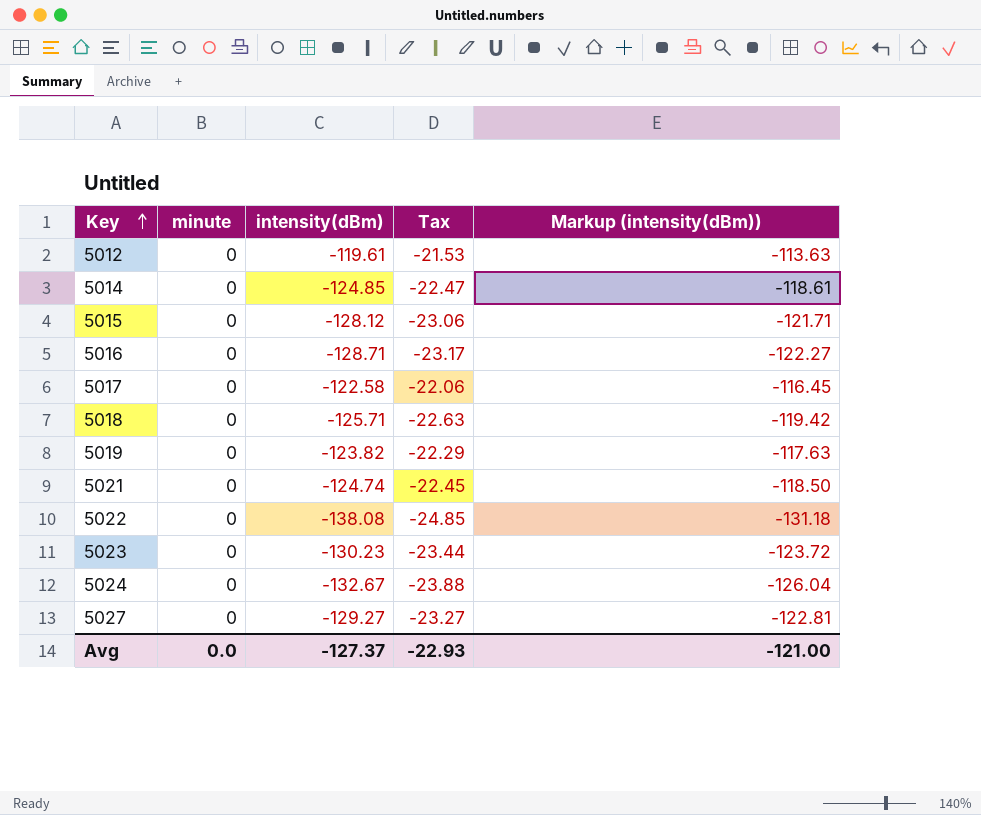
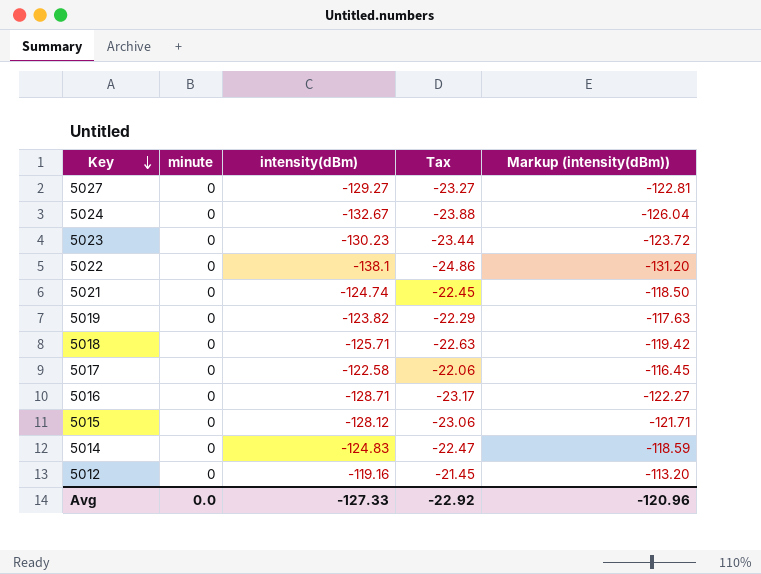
row order: Key ascending -> Key descending
5022 | intensity(dBm): -138.08 -> -138.1
5022 | Tax: -24.85 -> -24.86
5022 | Markup (intensity(dBm)): -131.18 -> -131.20
5014 | intensity(dBm): -124.85 -> -124.83
5014 | Markup (intensity(dBm)): -118.61 -> -118.59
5012 | intensity(dBm): -119.61 -> -119.16
5012 | Tax: -21.53 -> -21.45
5012 | Markup (intensity(dBm)): -113.63 -> -113.20
Avg | intensity(dBm): -127.37 -> -127.33
Avg | Tax: -22.93 -> -22.92
Avg | Markup (intensity(dBm)): -121.00 -> -120.96

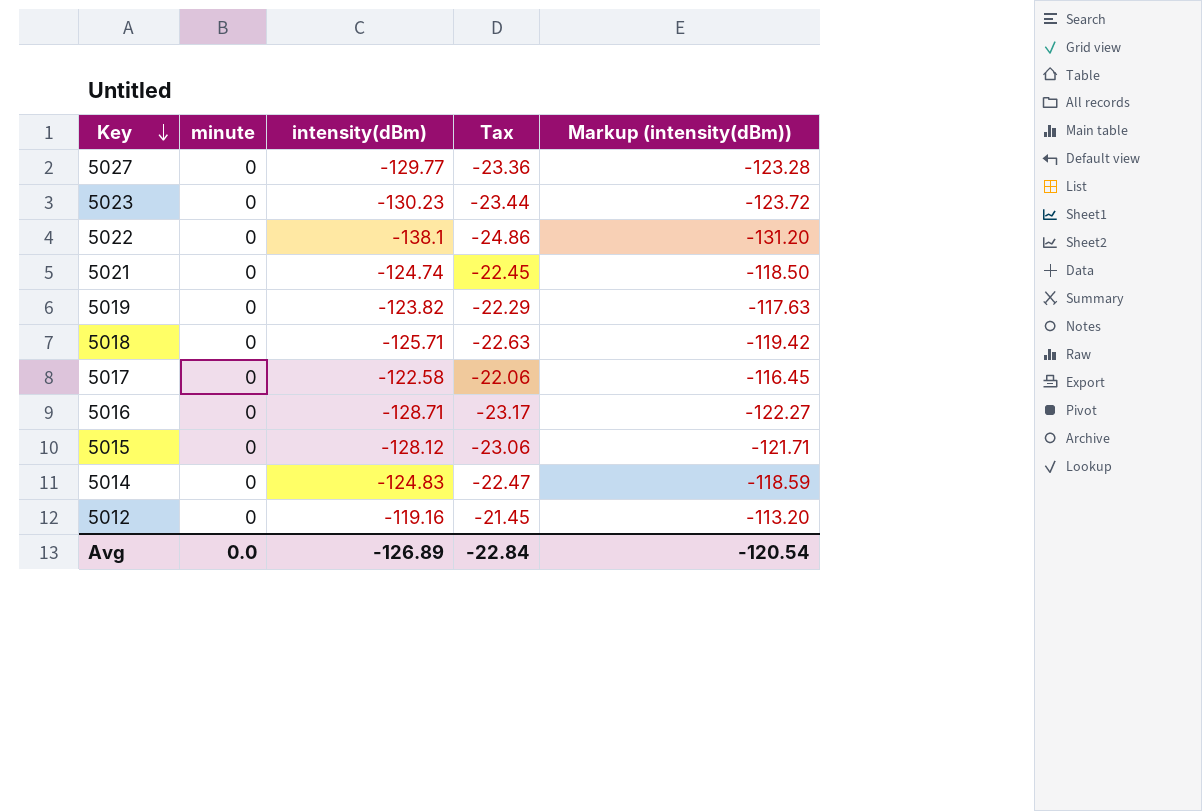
row 5024: 0 | -132.67 | -23.88 | -126.04 -> none
5027 | intensity(dBm): -129.27 -> -129.77
5027 | Tax: -23.27 -> -23.36
5027 | Markup (intensity(dBm)): -122.81 -> -123.28
Avg | intensity(dBm): -127.33 -> -126.89
Avg | Tax: -22.92 -> -22.84
Avg | Markup (intensity(dBm)): -120.96 -> -120.54

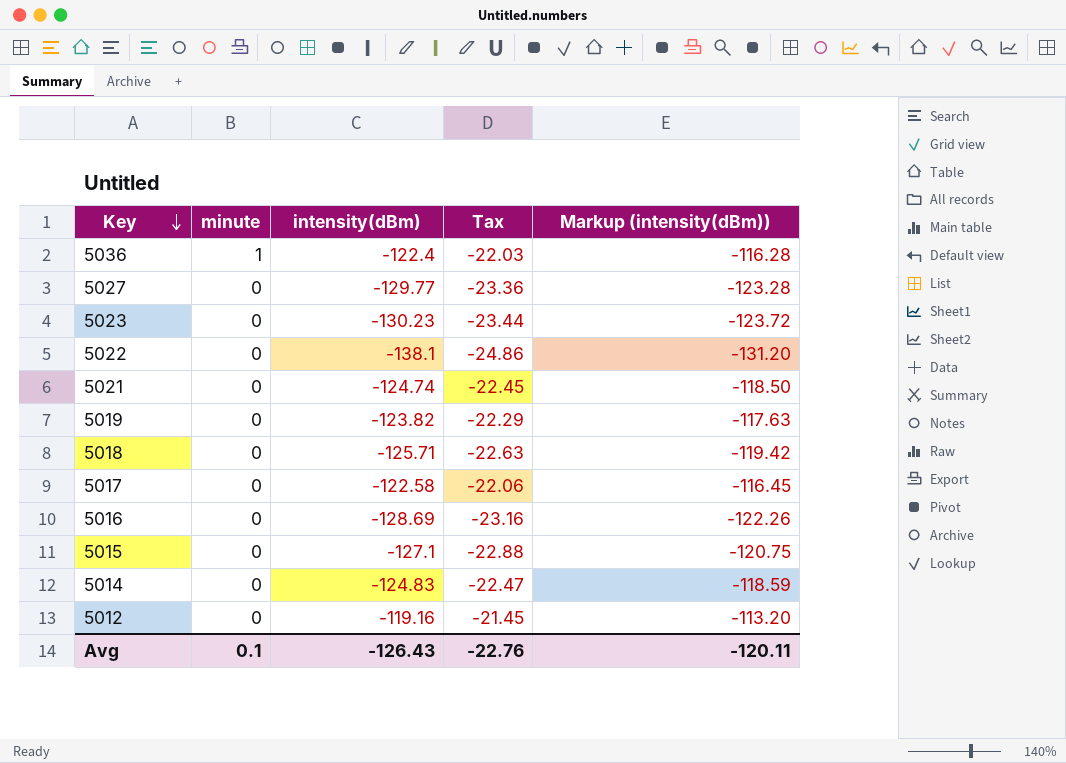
row 5036: none -> 1 | -122.4 | -22.03 | -116.28
5016 | intensity(dBm): -128.71 -> -128.69
5016 | Tax: -23.17 -> -23.16
5016 | Markup (intensity(dBm)): -122.27 -> -122.26
5015 | intensity(dBm): -128.12 -> -127.1
5015 | Tax: -23.06 -> -22.88
5015 | Markup (intensity(dBm)): -121.71 -> -120.75
Avg | minute: 0.0 -> 0.1
Avg | intensity(dBm): -126.89 -> -126.43
Avg | Tax: -22.84 -> -22.76
Avg | Markup (intensity(dBm)): -120.54 -> -120.11

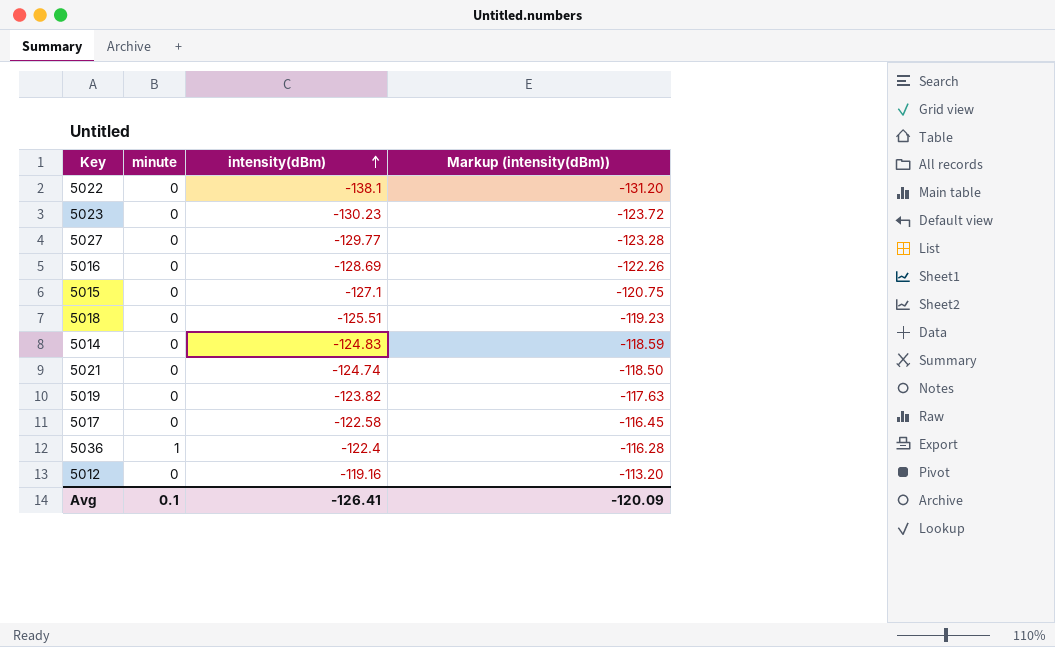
row order: Key descending -> intensity(dBm) ascending
column Tax | formula: [intensity(dBm)] * 0.18 -> none
5018 | intensity(dBm): -125.71 -> -125.51
5018 | Markup (intensity(dBm)): -119.42 -> -119.23
Avg | intensity(dBm): -126.43 -> -126.41
Avg | Markup (intensity(dBm)): -120.11 -> -120.09

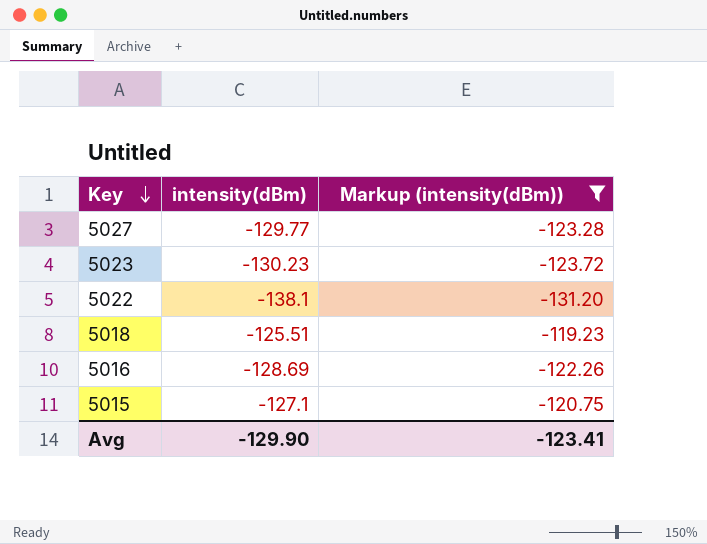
filter: none -> Markup (intensity(dBm)) <= -119.23
row order: intensity(dBm) ascending -> Key descending
column minute | position: 2 -> none
Avg | intensity(dBm): -126.41 -> -129.90
Avg | Markup (intensity(dBm)): -120.09 -> -123.41

